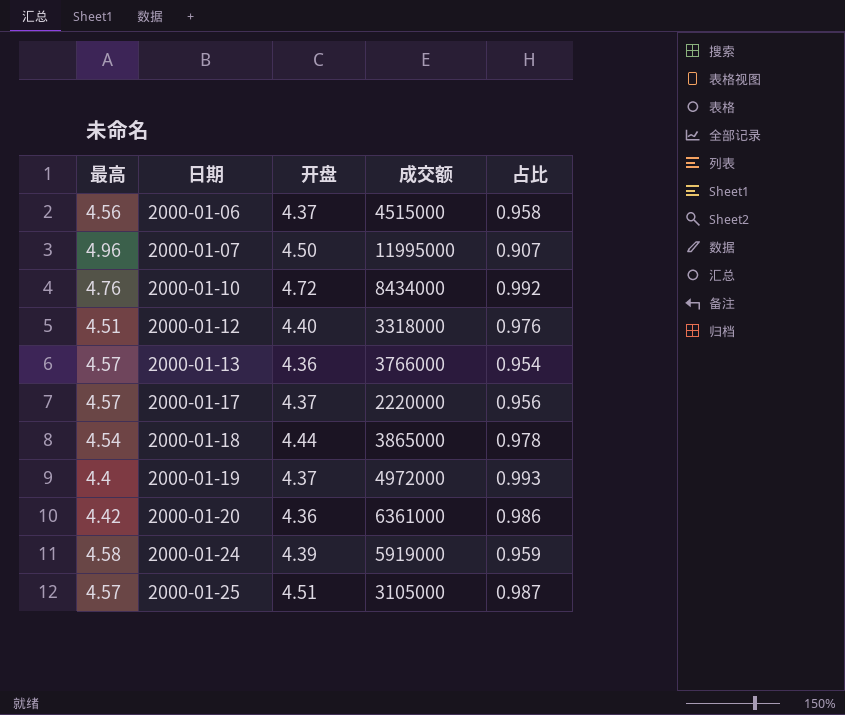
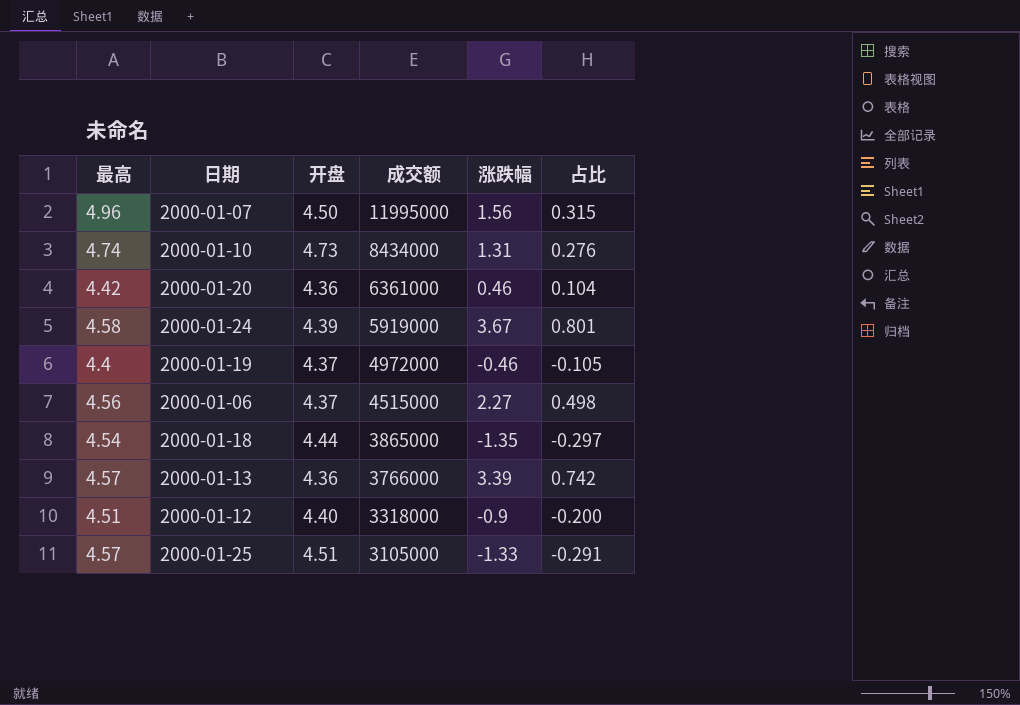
row order: 日期 ascending -> 成交额 descending
column 涨跌幅 | position: none -> 5
column 占比 | formula: [开盘] / [最高] -> [涨跌幅] / [最高]
row 2000-01-17: 4.57 | 4.37 | 2220000 | 0.956 -> none
2000-01-10 | 最高: 4.76 -> 4.74
2000-01-10 | 开盘: 4.72 -> 4.73

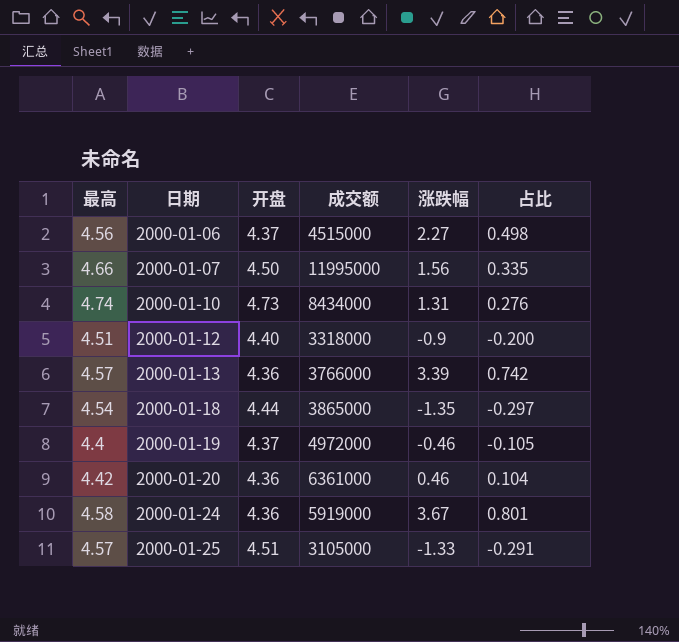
row order: 成交额 descending -> 日期 ascending
2000-01-07 | 最高: 4.96 -> 4.66
2000-01-07 | 占比: 0.315 -> 0.335
2000-01-24 | 开盘: 4.39 -> 4.36

